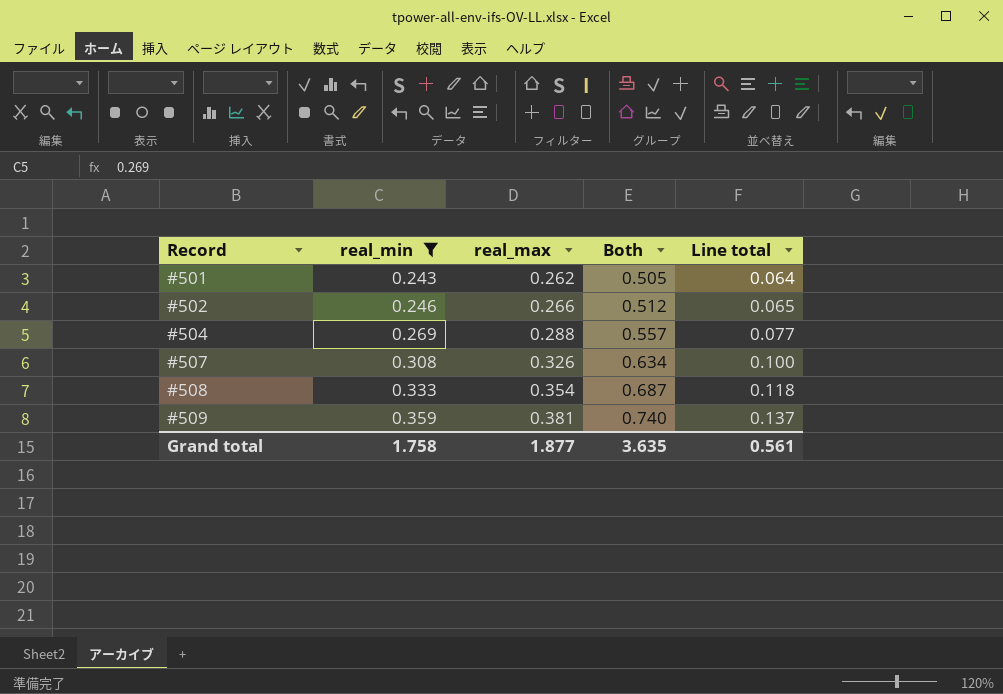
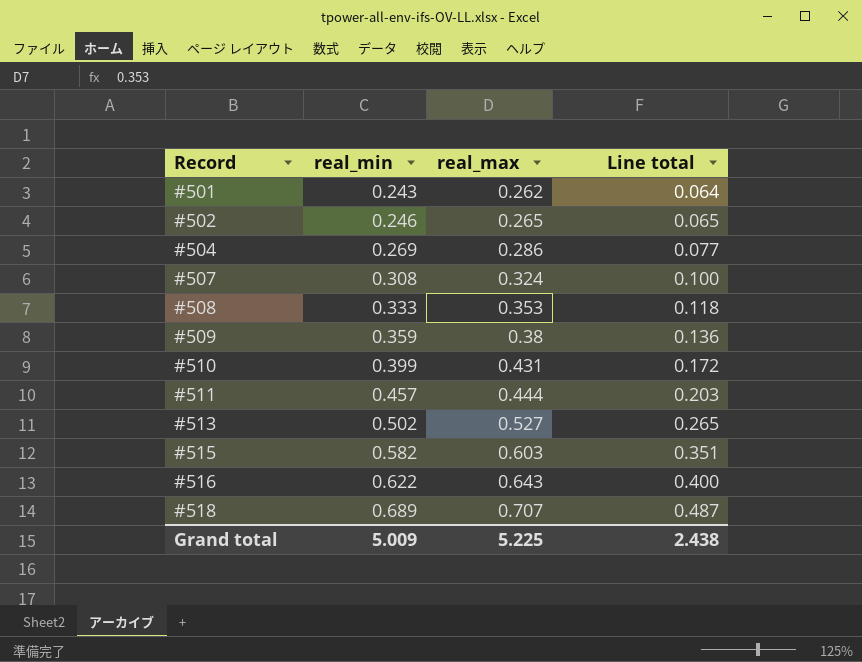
filter: real_min <= 0.359 -> none
column Both | formula: [real_min] + [real_max] -> none
#502 | real_max: 0.266 -> 0.265
#504 | real_max: 0.288 -> 0.286
#507 | real_max: 0.326 -> 0.324
#508 | real_max: 0.354 -> 0.353
#509 | real_max: 0.381 -> 0.38
#509 | Line total: 0.137 -> 0.136
Grand total | real_min: 1.758 -> 5.009
Grand total | real_max: 1.877 -> 5.225
Grand total | Line total: 0.561 -> 2.438

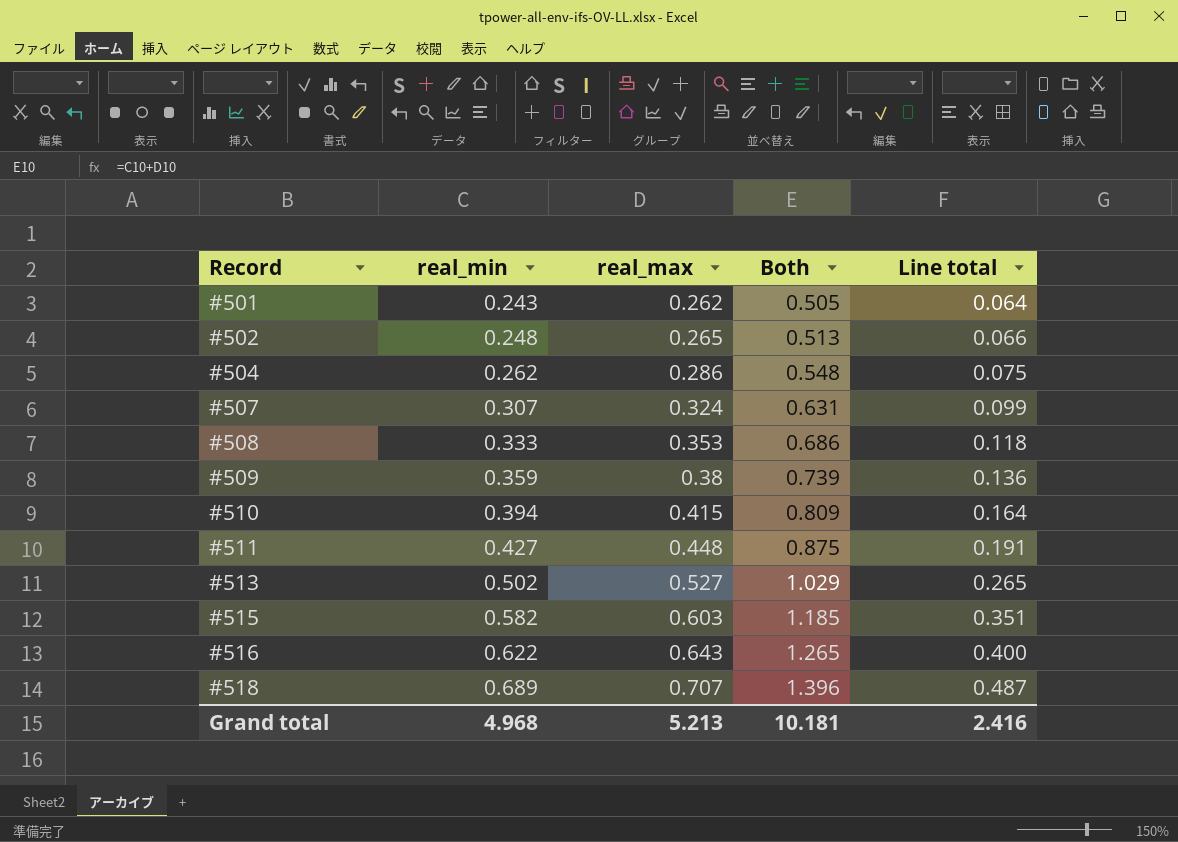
column Both | formula: none -> [real_min] + [real_max]
#502 | real_min: 0.246 -> 0.248
#502 | Line total: 0.065 -> 0.066
#504 | real_min: 0.269 -> 0.262
#504 | Line total: 0.077 -> 0.075
#507 | real_min: 0.308 -> 0.307
#507 | Line total: 0.100 -> 0.099
#510 | real_min: 0.399 -> 0.394
#510 | real_max: 0.431 -> 0.415
#510 | Line total: 0.172 -> 0.164
#511 | real_min: 0.457 -> 0.427
#511 | real_max: 0.444 -> 0.448
#511 | Line total: 0.203 -> 0.191
Grand total | real_min: 5.009 -> 4.968
Grand total | real_max: 5.225 -> 5.213
Grand total | Line total: 2.438 -> 2.416

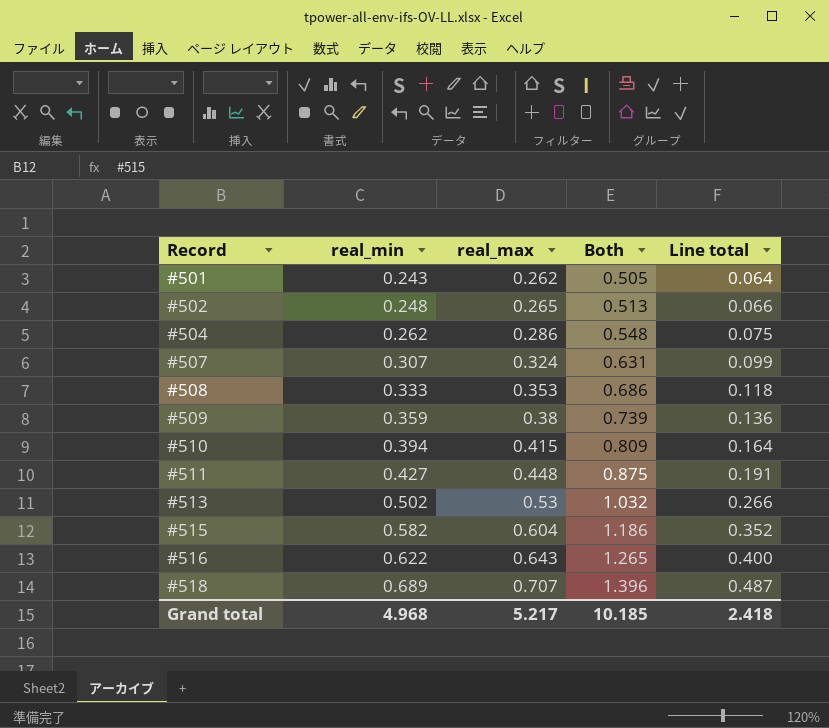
#513 | real_max: 0.527 -> 0.53
#513 | Both: 1.029 -> 1.032
#513 | Line total: 0.265 -> 0.266
#515 | real_max: 0.603 -> 0.604
#515 | Both: 1.185 -> 1.186
#515 | Line total: 0.351 -> 0.352
Grand total | real_max: 5.213 -> 5.217
Grand total | Both: 10.181 -> 10.185
Grand total | Line total: 2.416 -> 2.418

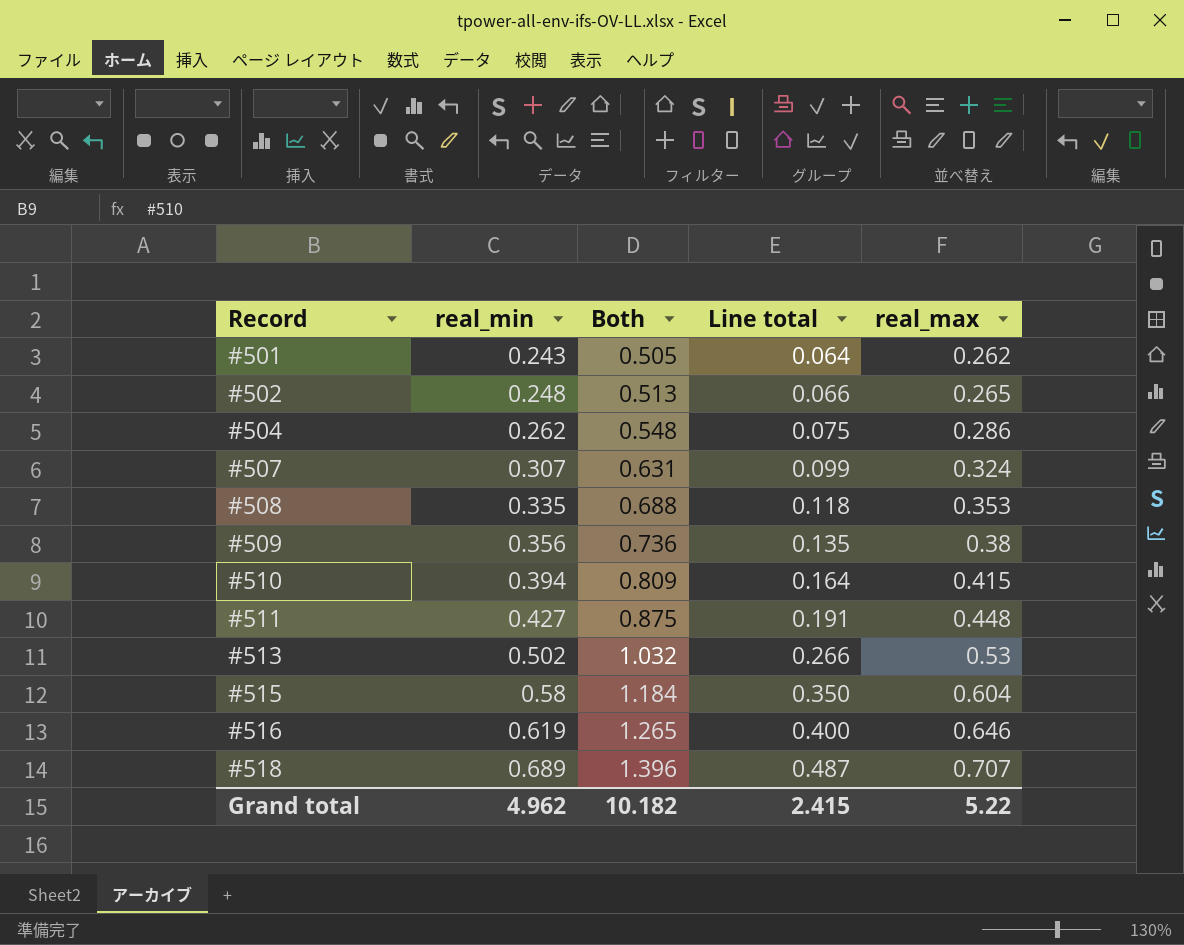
column real_max | position: 3 -> 5
#508 | real_min: 0.333 -> 0.335
#508 | Both: 0.686 -> 0.688
#509 | real_min: 0.359 -> 0.356
#509 | Both: 0.739 -> 0.736
#509 | Line total: 0.136 -> 0.135
#515 | real_min: 0.582 -> 0.58
#515 | Both: 1.186 -> 1.184
#515 | Line total: 0.352 -> 0.350
#516 | real_min: 0.622 -> 0.619
#516 | real_max: 0.643 -> 0.646
Grand total | real_min: 4.968 -> 4.962
Grand total | Both: 10.185 -> 10.182
Grand total | Line total: 2.418 -> 2.415
Grand total | real_max: 5.217 -> 5.22

